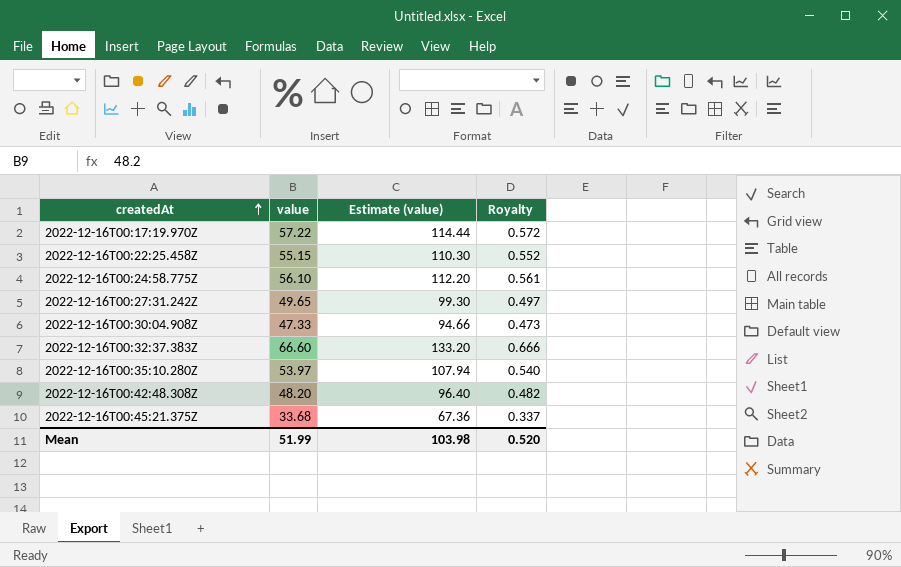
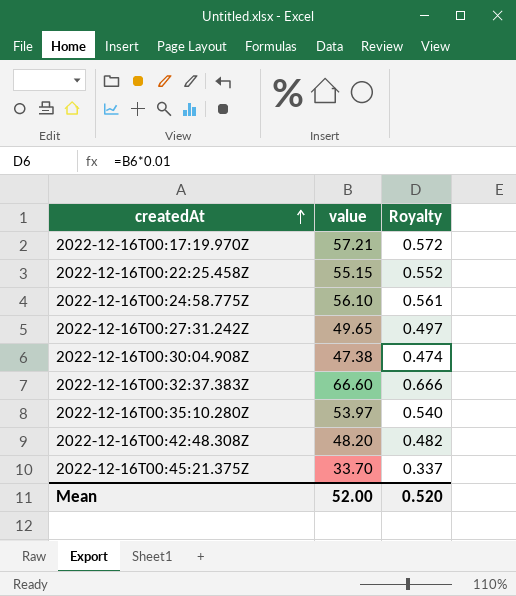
column Estimate (value) | formula: [value] * 2 -> none
2022-12-16T00:17:19.970Z | value: 57.22 -> 57.21
2022-12-16T00:30:04.908Z | value: 47.33 -> 47.38
2022-12-16T00:30:04.908Z | Royalty: 0.473 -> 0.474
2022-12-16T00:45:21.375Z | value: 33.68 -> 33.70
Mean | value: 51.99 -> 52.00

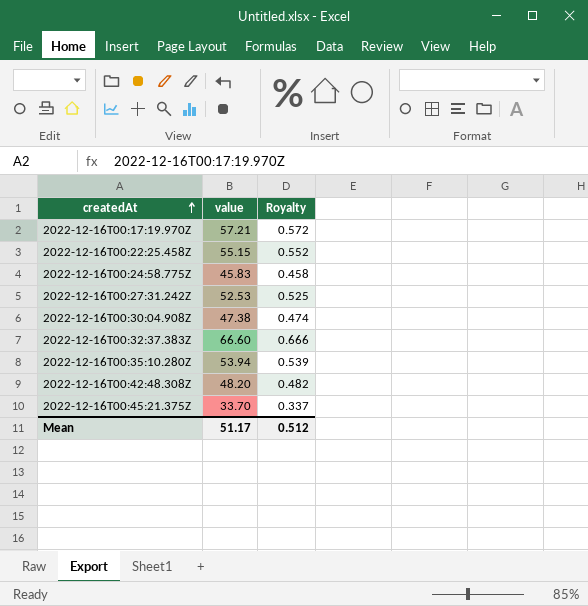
2022-12-16T00:24:58.775Z | value: 56.10 -> 45.83
2022-12-16T00:24:58.775Z | Royalty: 0.561 -> 0.458
2022-12-16T00:27:31.242Z | value: 49.65 -> 52.53
2022-12-16T00:27:31.242Z | Royalty: 0.497 -> 0.525
2022-12-16T00:35:10.280Z | value: 53.97 -> 53.94
2022-12-16T00:35:10.280Z | Royalty: 0.540 -> 0.539
Mean | value: 52.00 -> 51.17
Mean | Royalty: 0.520 -> 0.512

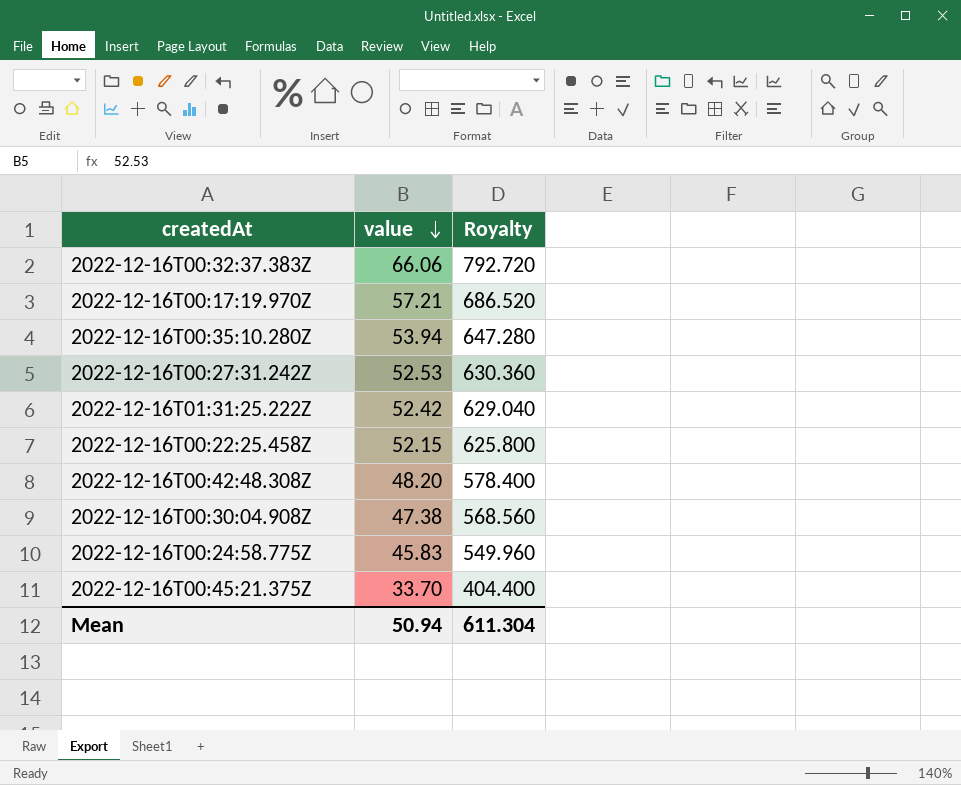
row order: createdAt ascending -> value descending
column Royalty | formula: [value] * 0.01 -> [value] * 12
2022-12-16T00:32:37.383Z | value: 66.60 -> 66.06
row 2022-12-16T01:31:25.222Z: none -> 52.42 | 629.040
2022-12-16T00:22:25.458Z | value: 55.15 -> 52.15
Mean | value: 51.17 -> 50.94
Mean | Royalty: 0.512 -> 611.304

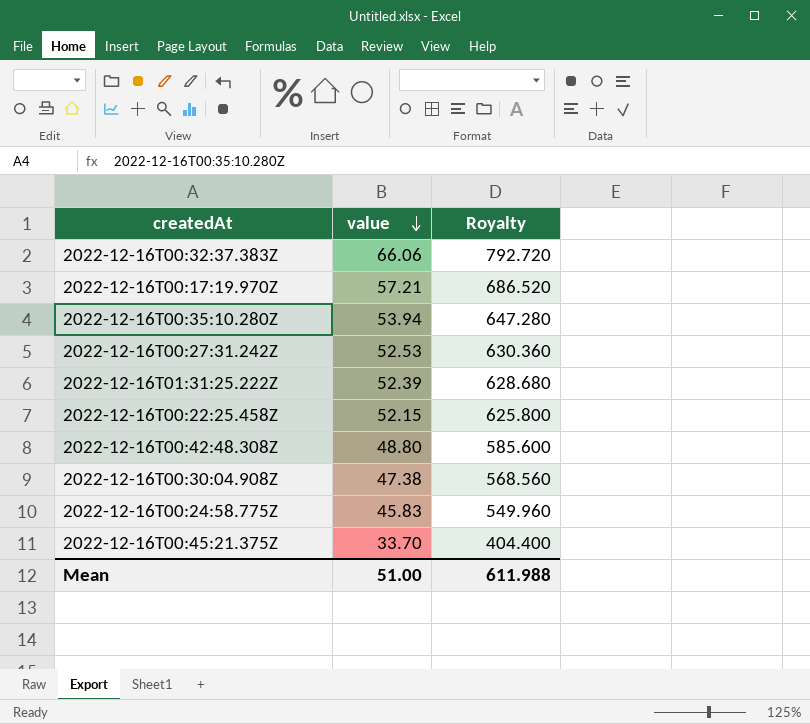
2022-12-16T01:31:25.222Z | value: 52.42 -> 52.39
2022-12-16T01:31:25.222Z | Royalty: 629.040 -> 628.680
2022-12-16T00:42:48.308Z | value: 48.20 -> 48.80
2022-12-16T00:42:48.308Z | Royalty: 578.400 -> 585.600
Mean | value: 50.94 -> 51.00
Mean | Royalty: 611.304 -> 611.988

